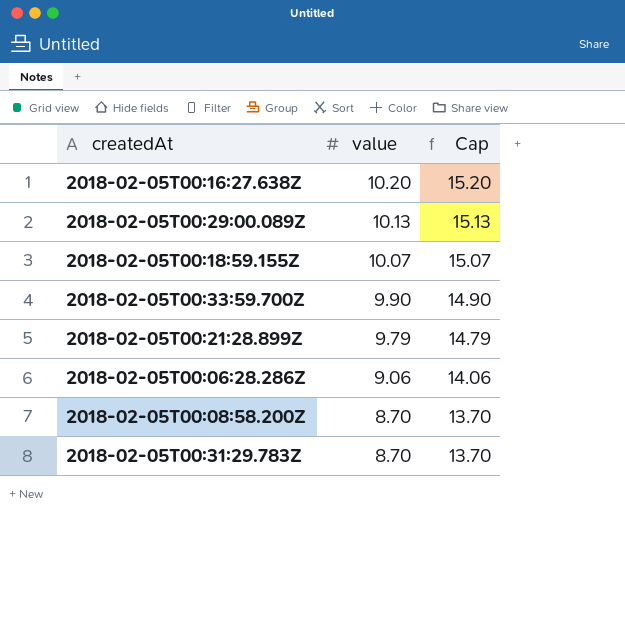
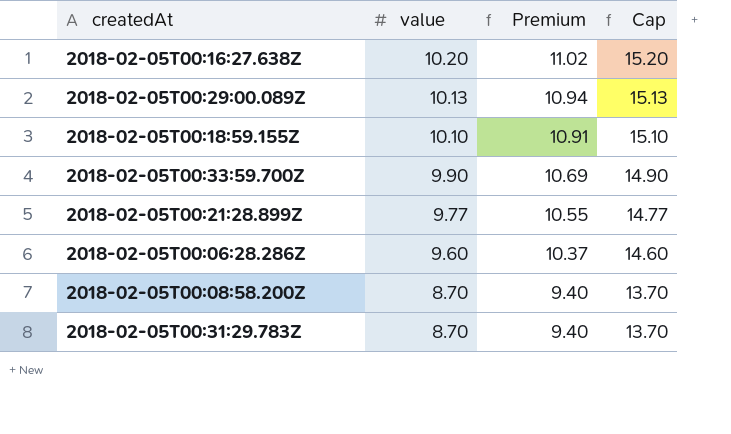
column Premium | formula: none -> [value] * 1.08
2018-02-05T00:18:59.155Z | value: 10.07 -> 10.10
2018-02-05T00:18:59.155Z | Cap: 15.07 -> 15.10
2018-02-05T00:21:28.899Z | value: 9.79 -> 9.77
2018-02-05T00:21:28.899Z | Cap: 14.79 -> 14.77
2018-02-05T00:06:28.286Z | value: 9.06 -> 9.60
2018-02-05T00:06:28.286Z | Cap: 14.06 -> 14.60

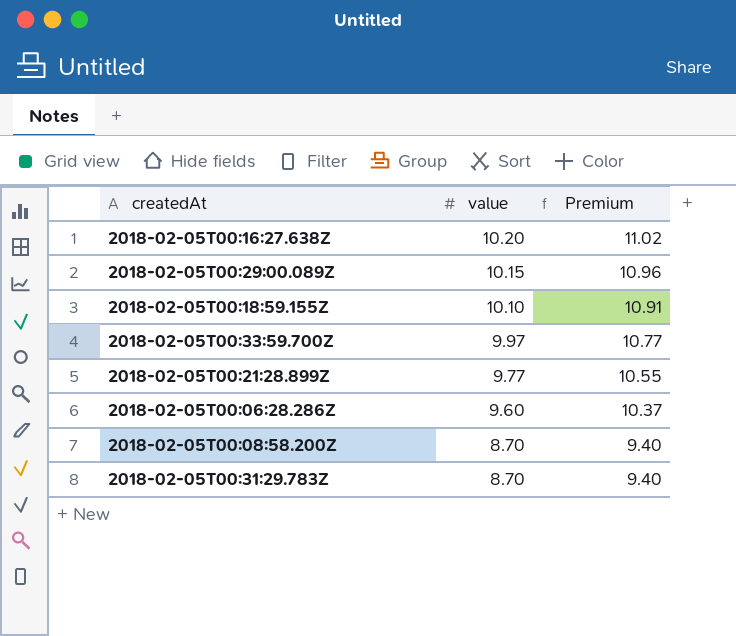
column Cap | formula: [value] + 5 -> none
2018-02-05T00:29:00.089Z | value: 10.13 -> 10.15
2018-02-05T00:29:00.089Z | Premium: 10.94 -> 10.96
2018-02-05T00:33:59.700Z | value: 9.90 -> 9.97
2018-02-05T00:33:59.700Z | Premium: 10.69 -> 10.77

